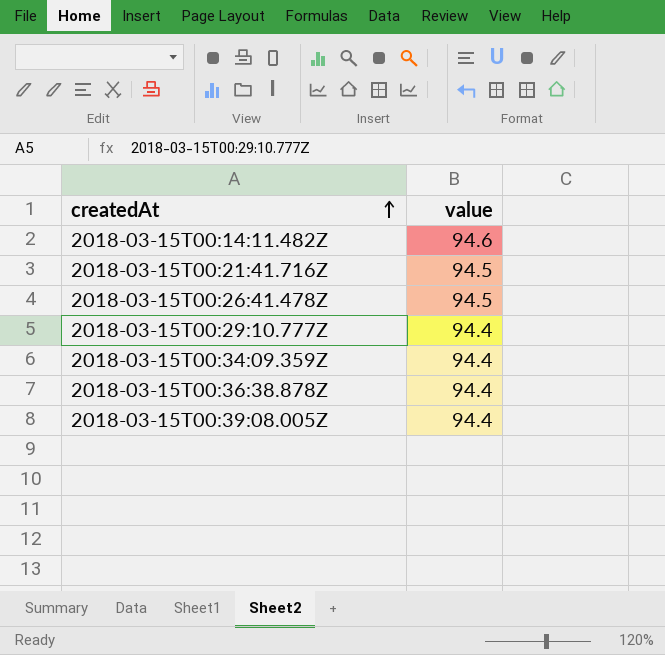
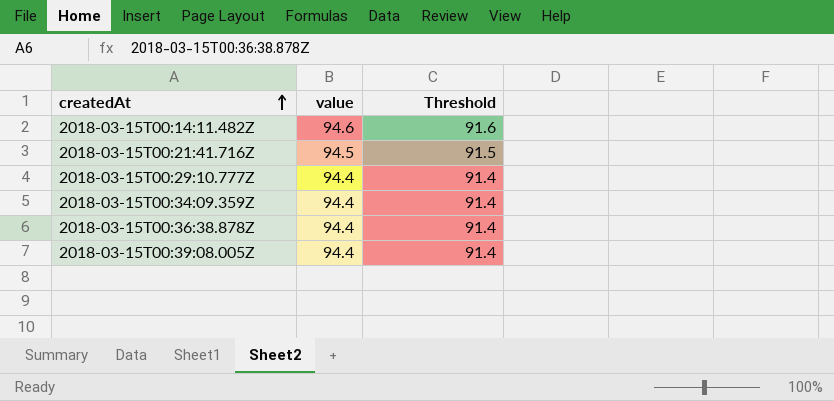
column Threshold | formula: none -> [value] - 3
row 2018-03-15T00:26:41.478Z: 94.5 -> none

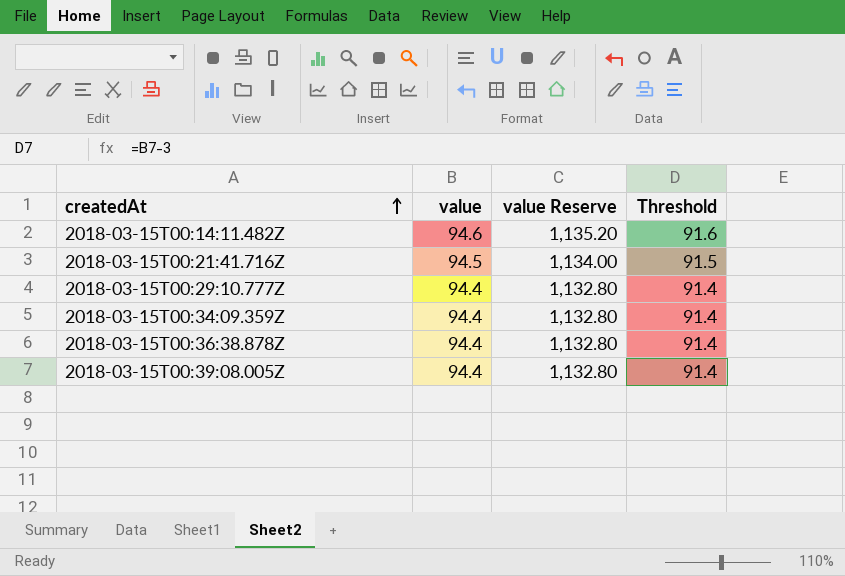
column value Reserve | formula: none -> [value] * 12

